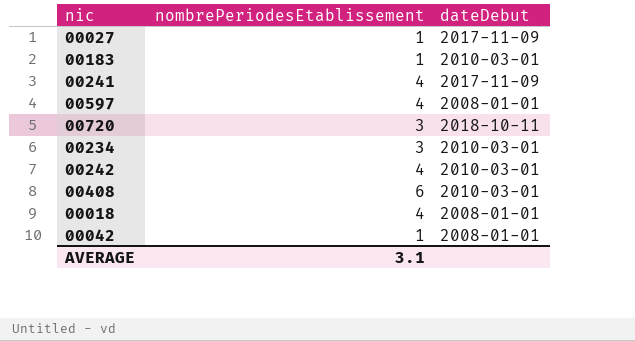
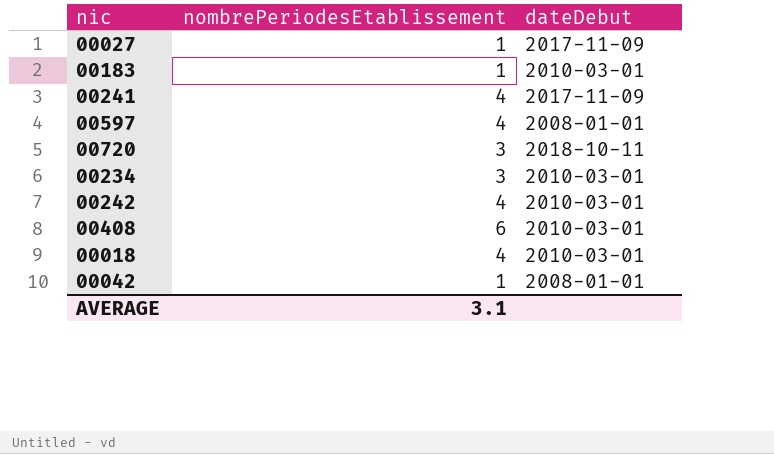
00018 | dateDebut: 2008-01-01 -> 2010-03-01

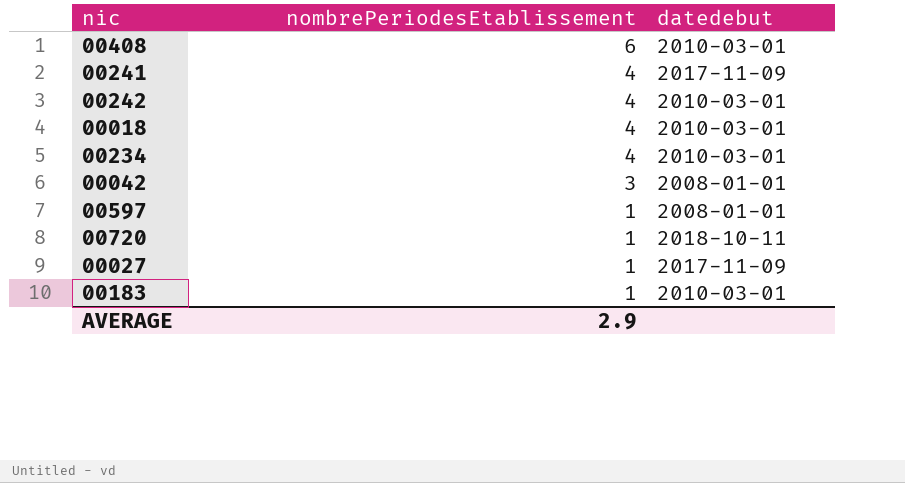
row order: none -> nombrePeriodesEtablissement descending
column name: dateDebut -> datedebut
00234 | nombrePeriodesEtablissement: 3 -> 4
00042 | nombrePeriodesEtablissement: 1 -> 3
00597 | nombrePeriodesEtablissement: 4 -> 1
00720 | nombrePeriodesEtablissement: 3 -> 1
AVERAGE | nombrePeriodesEtablissement: 3.1 -> 2.9

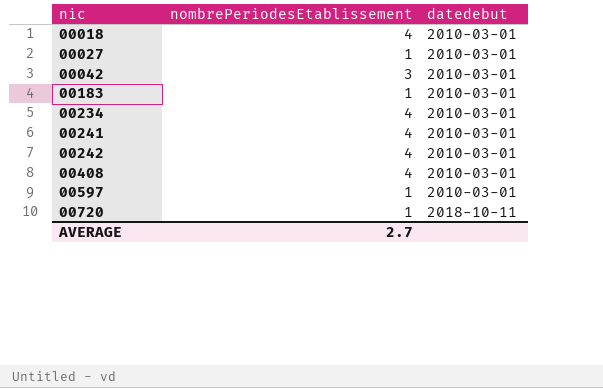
row order: nombrePeriodesEtablissement descending -> nic ascending
00027 | datedebut: 2017-11-09 -> 2010-03-01
00042 | datedebut: 2008-01-01 -> 2010-03-01
00241 | datedebut: 2017-11-09 -> 2010-03-01
00408 | nombrePeriodesEtablissement: 6 -> 4
00597 | datedebut: 2008-01-01 -> 2010-03-01
AVERAGE | nombrePeriodesEtablissement: 2.9 -> 2.7

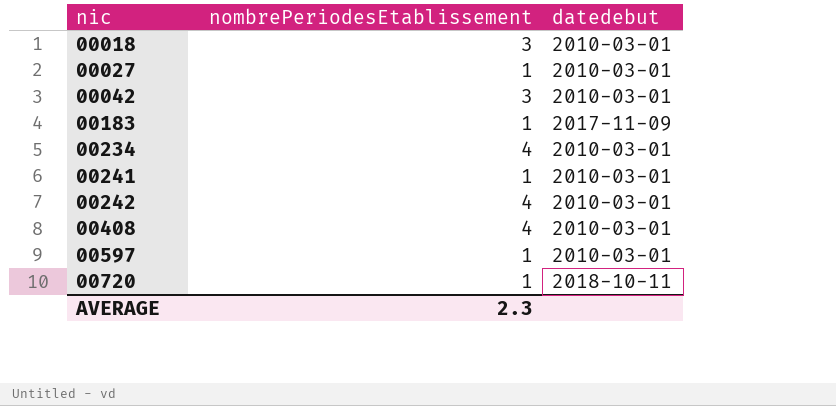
00018 | nombrePeriodesEtablissement: 4 -> 3
00183 | datedebut: 2010-03-01 -> 2017-11-09
00241 | nombrePeriodesEtablissement: 4 -> 1
AVERAGE | nombrePeriodesEtablissement: 2.7 -> 2.3

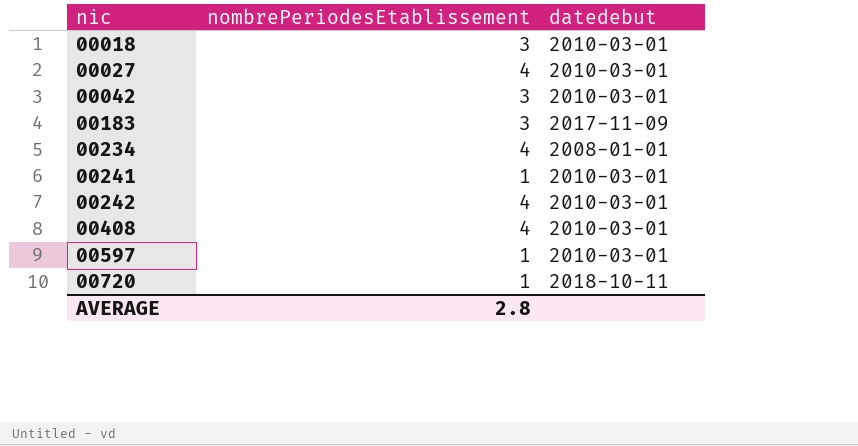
00027 | nombrePeriodesEtablissement: 1 -> 4
00183 | nombrePeriodesEtablissement: 1 -> 3
00234 | datedebut: 2010-03-01 -> 2008-01-01
AVERAGE | nombrePeriodesEtablissement: 2.3 -> 2.8

